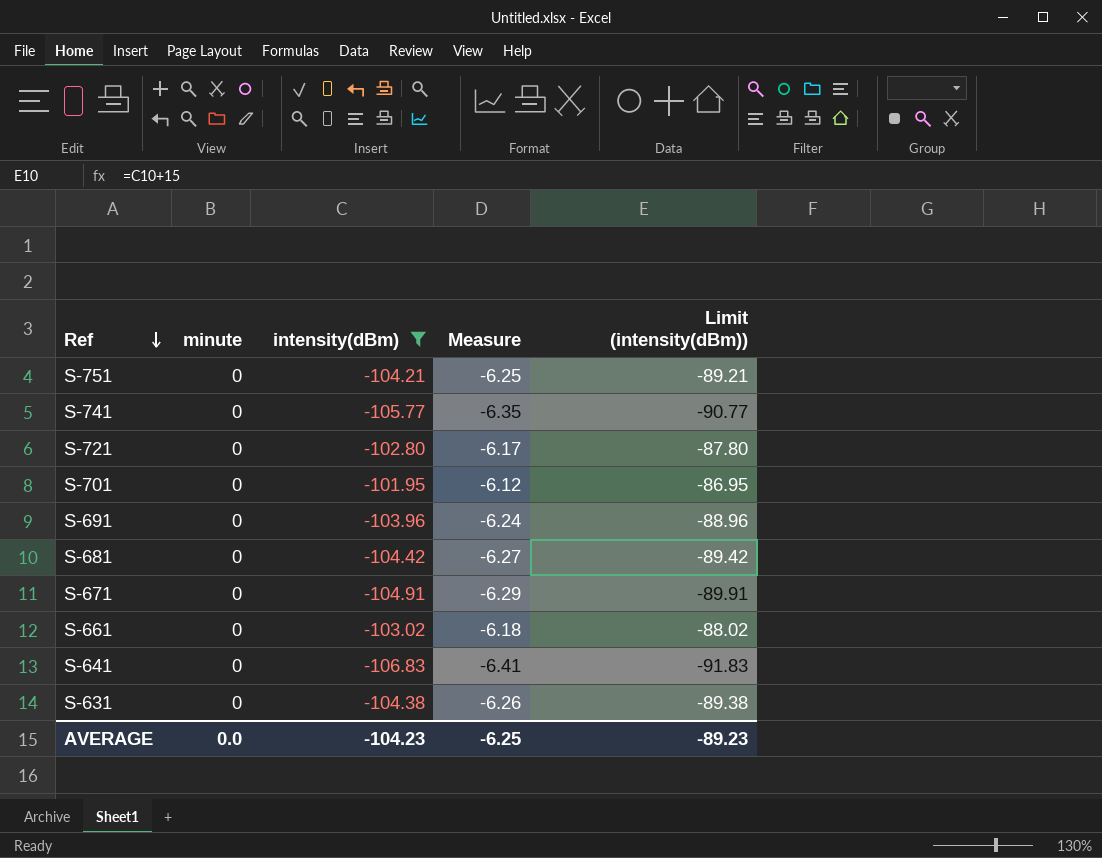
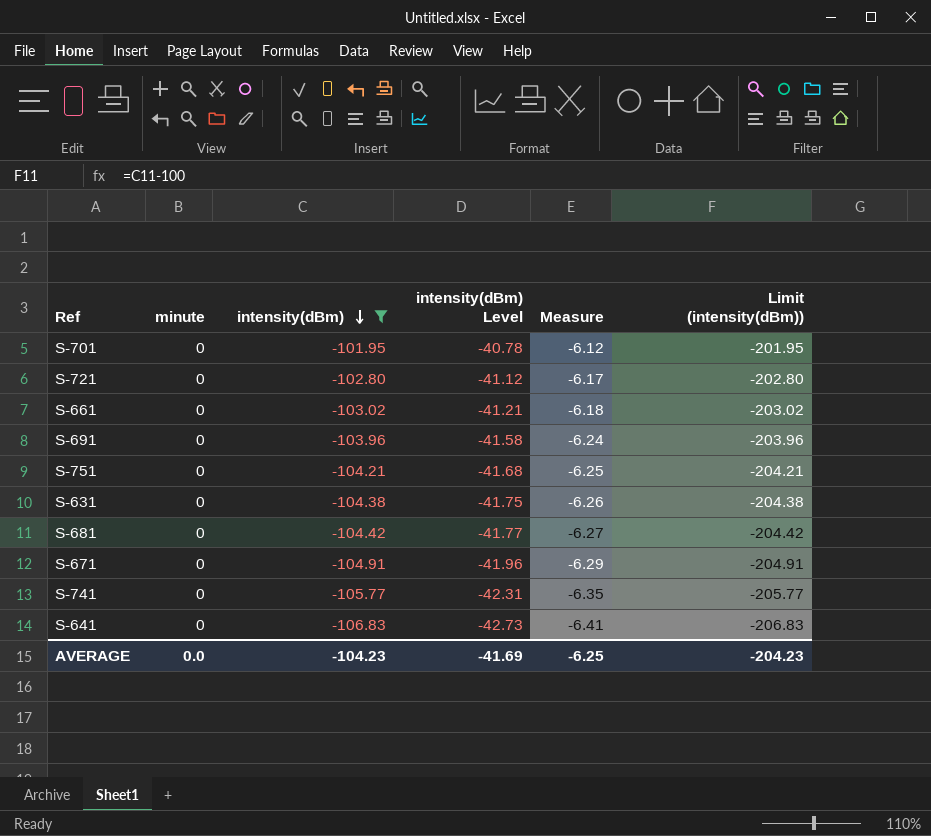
row order: Ref descending -> intensity(dBm) descending
column intensity(dBm) Level | formula: none -> [intensity(dBm)] * 0.4
column Limit (intensity(dBm)) | formula: [intensity(dBm)] + 15 -> [intensity(dBm)] - 100
AVERAGE | Limit (intensity(dBm)): -89.23 -> -204.23

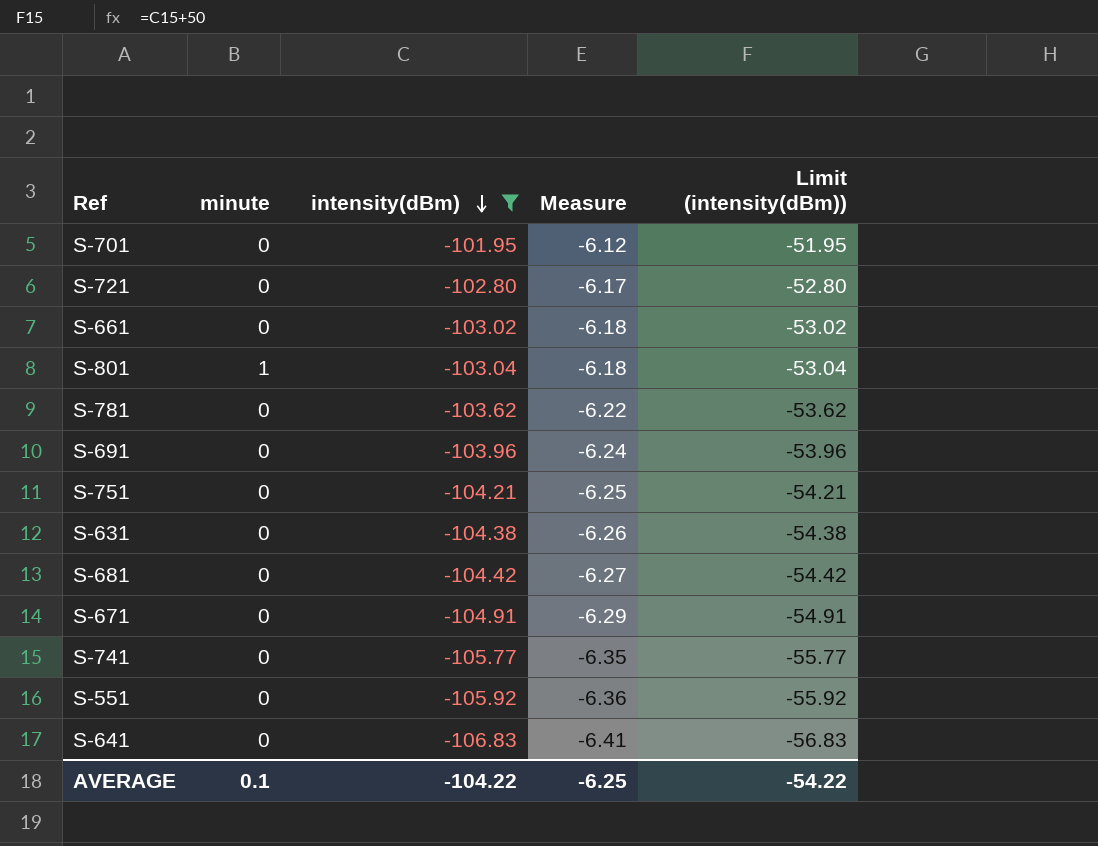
column intensity(dBm) Level | formula: [intensity(dBm)] * 0.4 -> none
column Limit (intensity(dBm)) | formula: [intensity(dBm)] - 100 -> [intensity(dBm)] + 50
row S-801: none -> 1 | -103.04 | -6.18 | -53.04
row S-781: none -> 0 | -103.62 | -6.22 | -53.62
row S-551: none -> 0 | -105.92 | -6.36 | -55.92
AVERAGE | minute: 0.0 -> 0.1
AVERAGE | intensity(dBm): -104.23 -> -104.22
AVERAGE | Limit (intensity(dBm)): -204.23 -> -54.22

